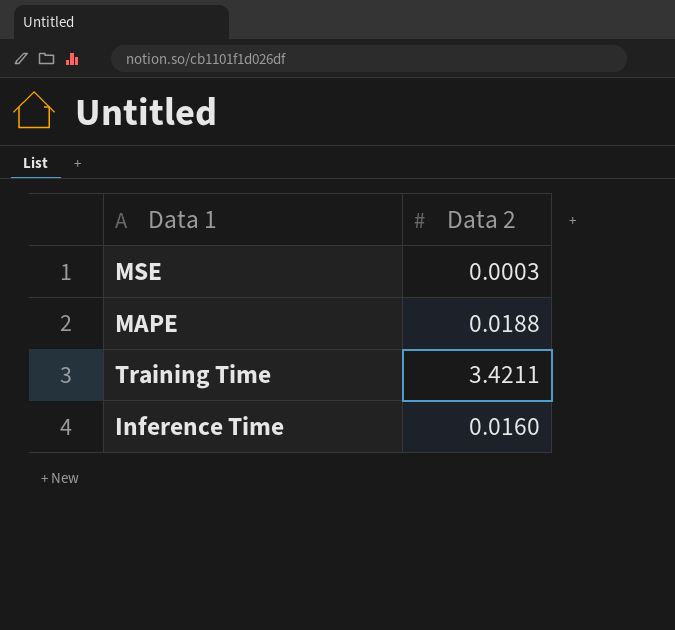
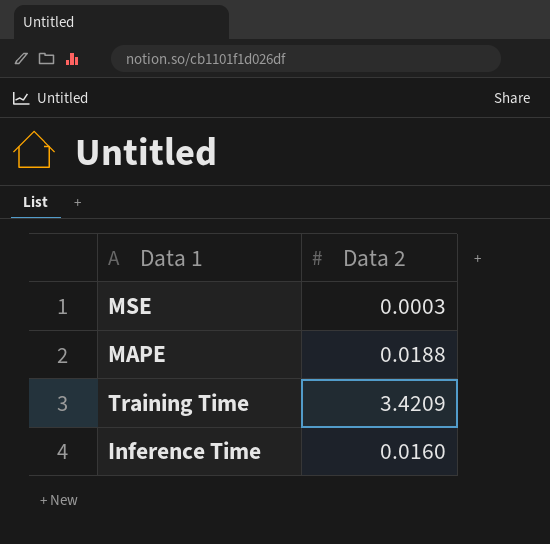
Training Time | Data 2: 3.4211 -> 3.4209

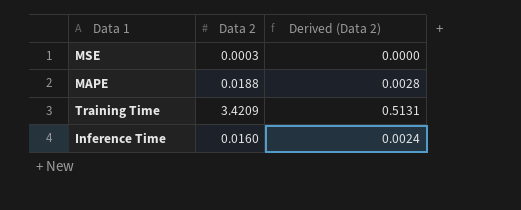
column Derived (Data 2) | formula: none -> [Data 2] * 0.15

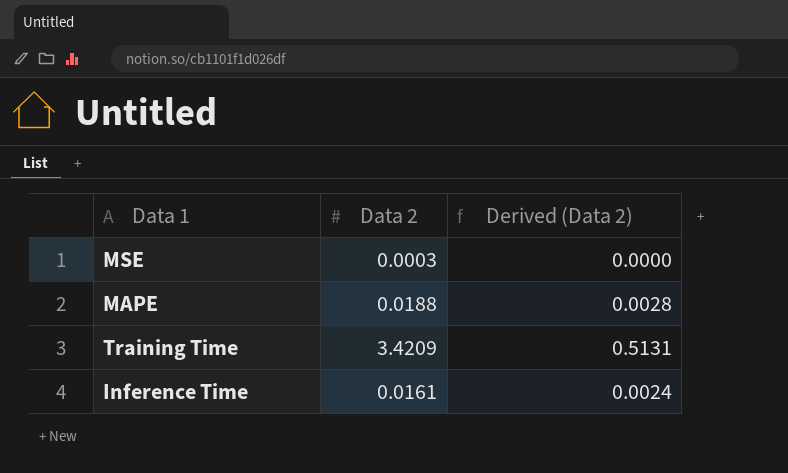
Inference Time | Data 2: 0.0160 -> 0.0161

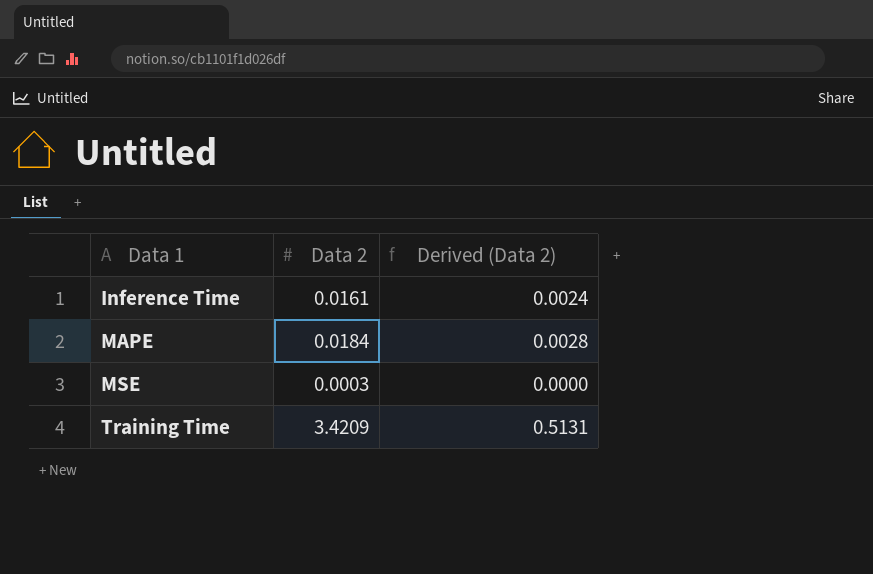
row order: none -> Data 1 ascending
MAPE | Data 2: 0.0188 -> 0.0184

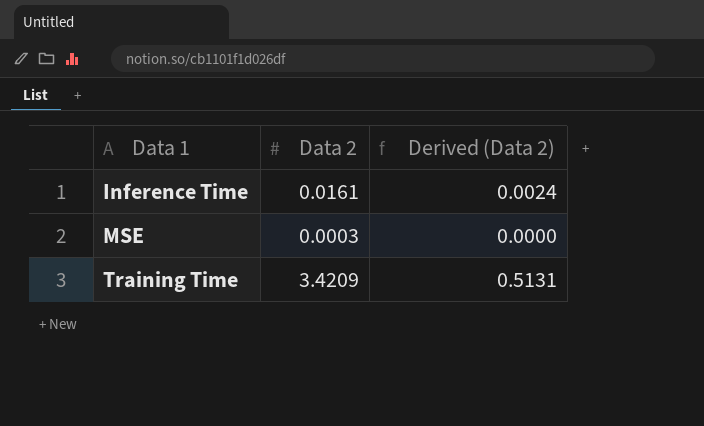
row MAPE: 0.0184 | 0.0028 -> none

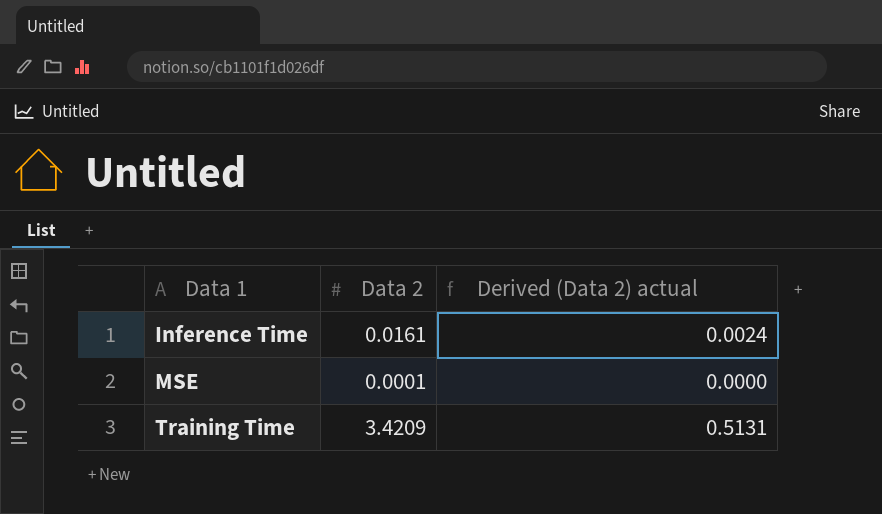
column name: Derived (Data 2) -> Derived (Data 2) actual
MSE | Data 2: 0.0003 -> 0.0001

